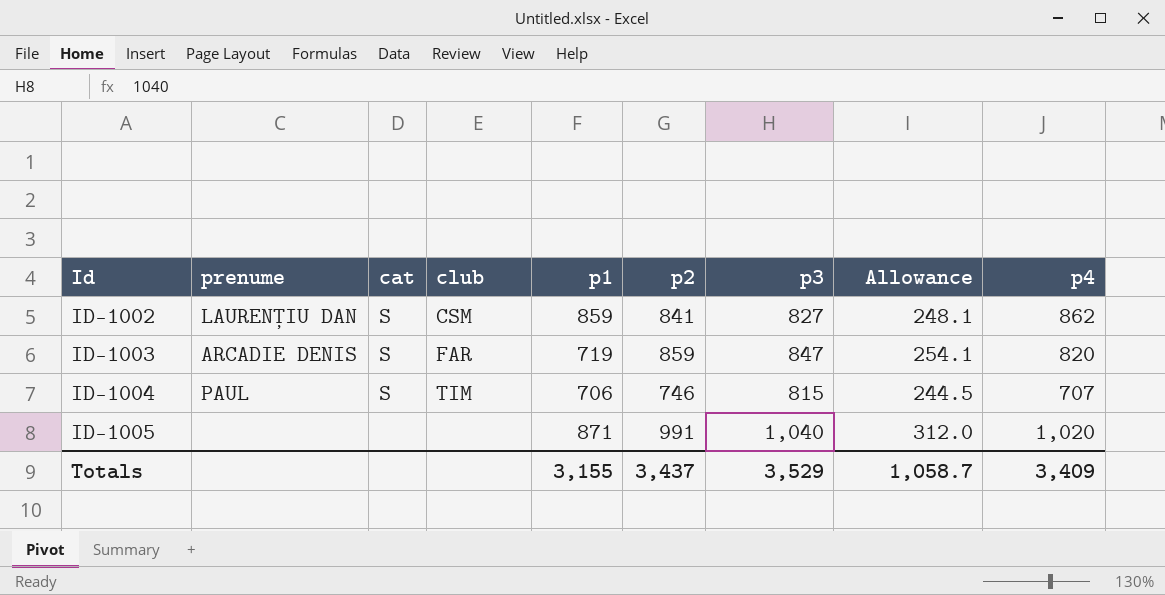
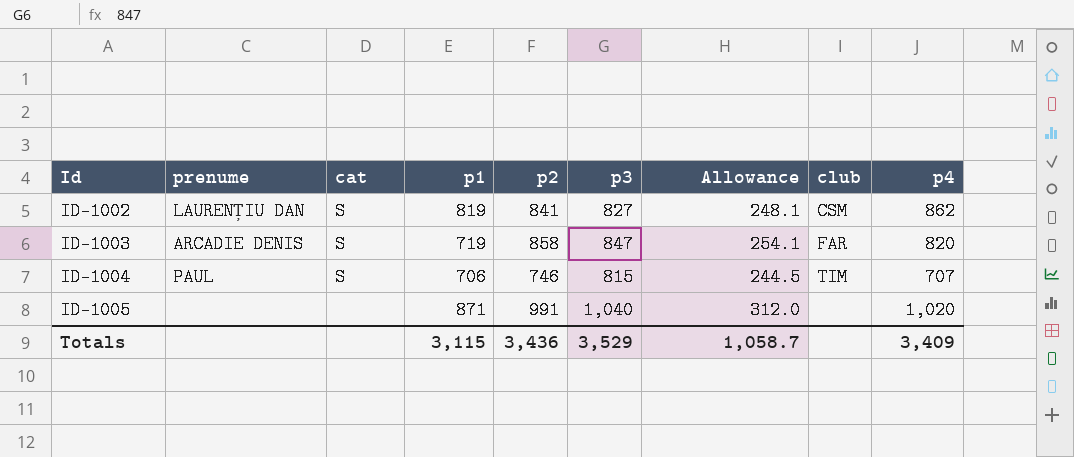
column club | position: 4 -> 8
ID-1002 | p1: 859 -> 819
ID-1003 | p2: 859 -> 858
Totals | p1: 3,155 -> 3,115
Totals | p2: 3,437 -> 3,436

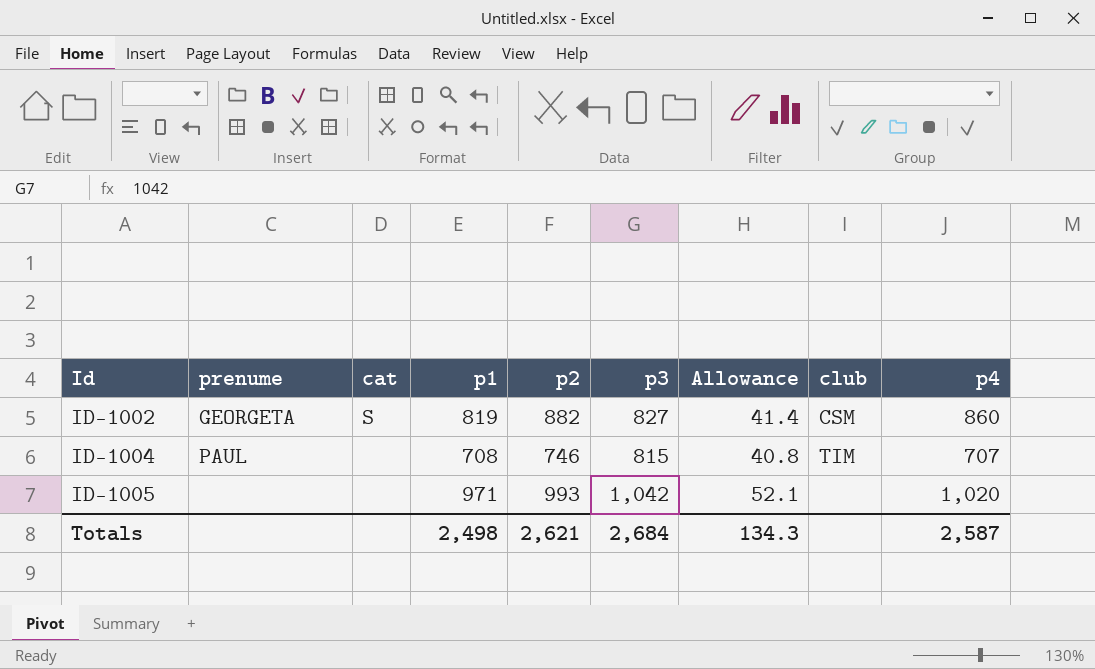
column Allowance | formula: [p3] * 0.3 -> [p3] * 0.05
row ID-1003: ARCADIE DENIS | S | 719 | 858 | 847 | 254.1 | FAR | 820 -> none
ID-1002 | prenume: LAURENȚIU DAN -> GEORGETA
ID-1002 | p2: 841 -> 882
ID-1002 | p4: 862 -> 860
ID-1004 | cat: S -> none
ID-1004 | p1: 706 -> 708
ID-1005 | p1: 871 -> 971
ID-1005 | p2: 991 -> 993
ID-1005 | p3: 1,040 -> 1,042
Totals | p1: 3,115 -> 2,498
Totals | p2: 3,436 -> 2,621
Totals | p3: 3,529 -> 2,684
Totals | Allowance: 1,058.7 -> 134.3
Totals | p4: 3,409 -> 2,587

